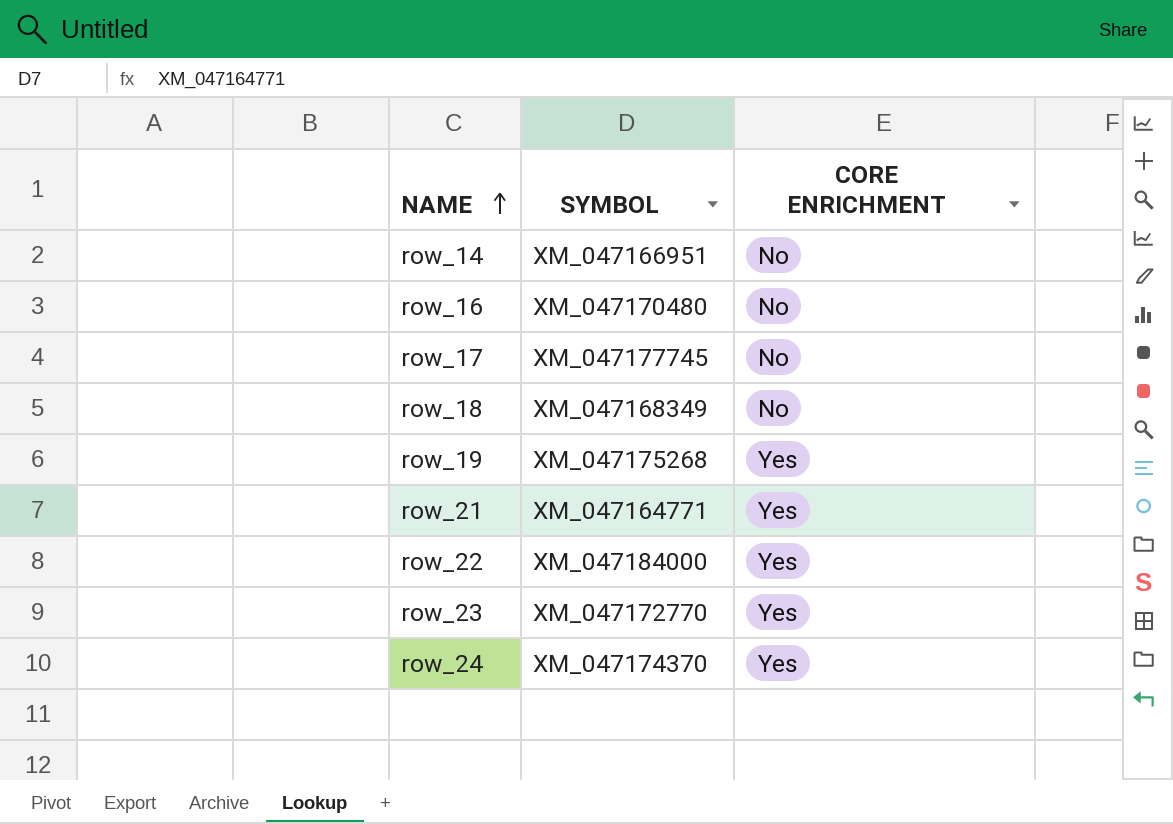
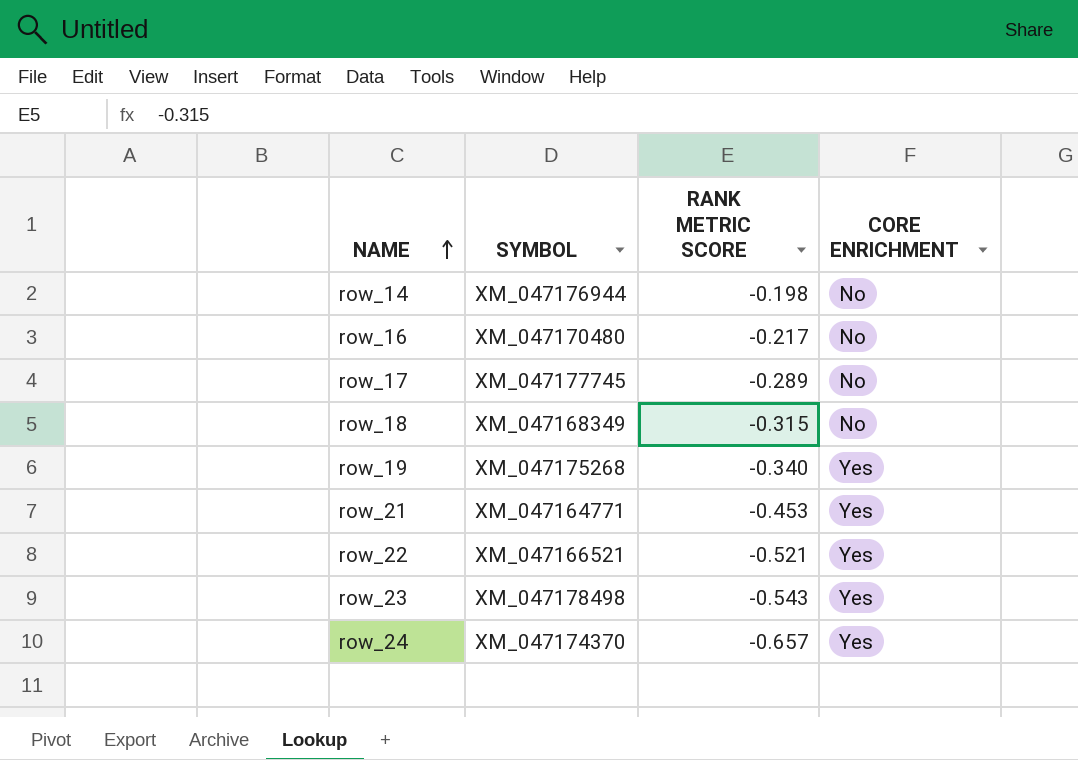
column RANK METRIC SCORE | position: none -> 3
row_14 | SYMBOL: XM_047166951 -> XM_047176944
row_22 | SYMBOL: XM_047184000 -> XM_047166521
row_23 | SYMBOL: XM_047172770 -> XM_047178498

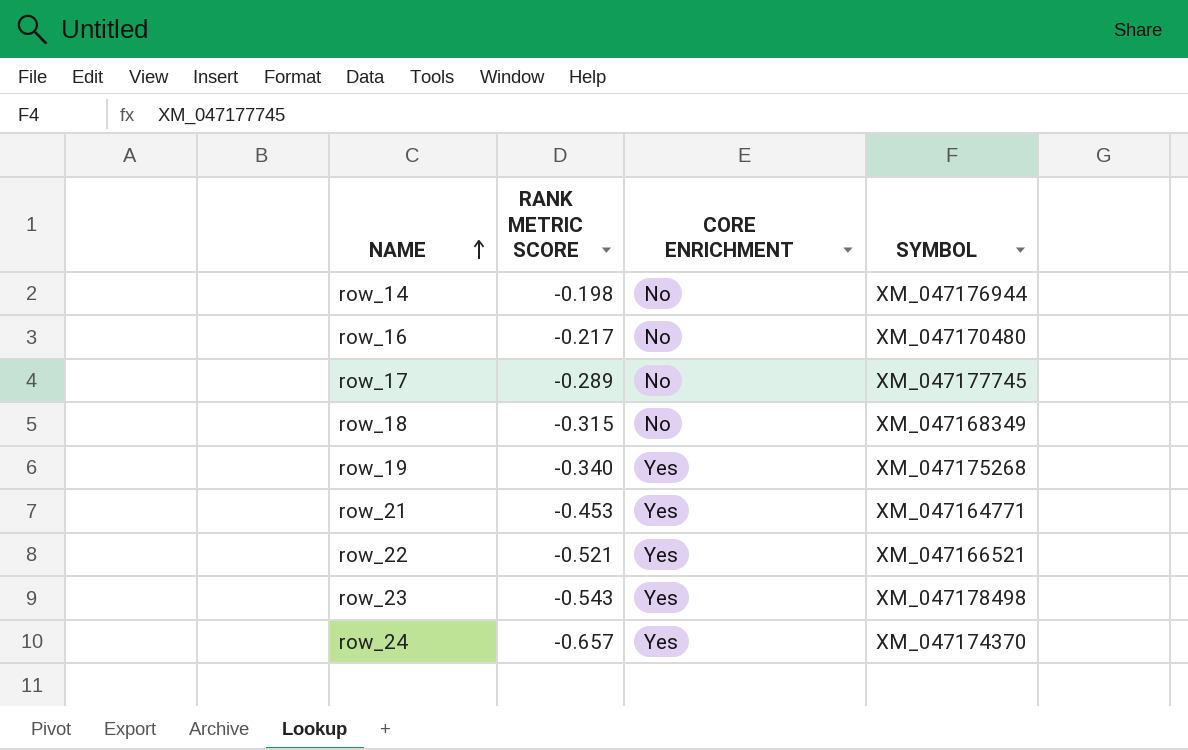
column SYMBOL | position: 2 -> 4

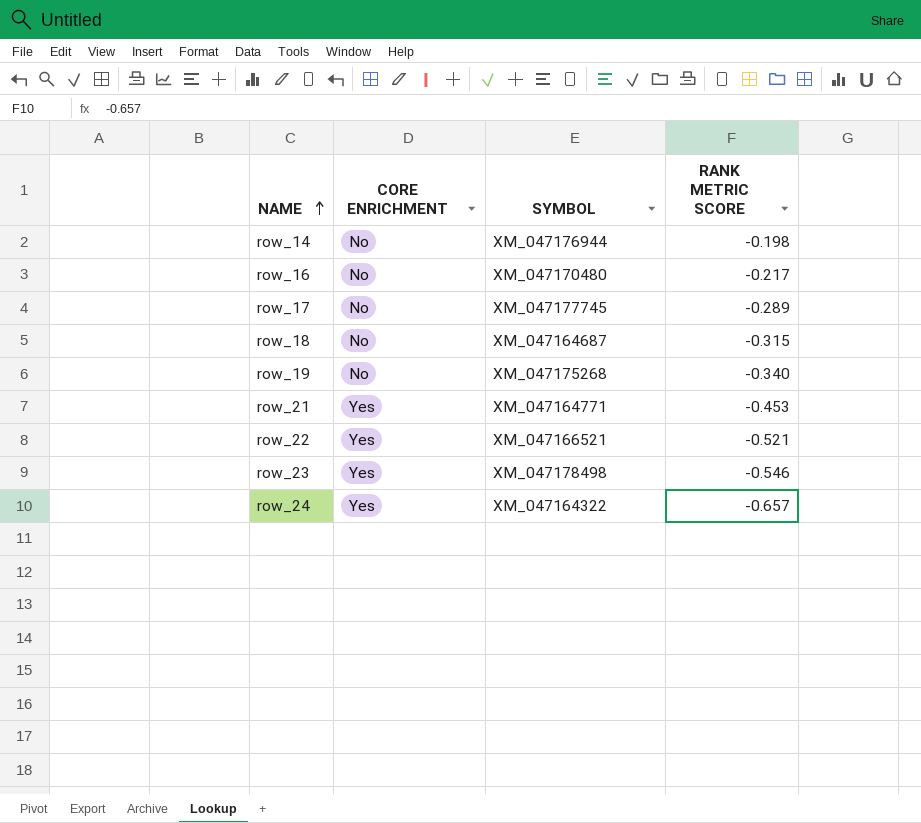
column RANK METRIC SCORE | position: 2 -> 4
row_18 | SYMBOL: XM_047168349 -> XM_047164687
row_19 | CORE ENRICHMENT: Yes -> No
row_23 | RANK METRIC SCORE: -0.543 -> -0.546
row_24 | SYMBOL: XM_047174370 -> XM_047164322

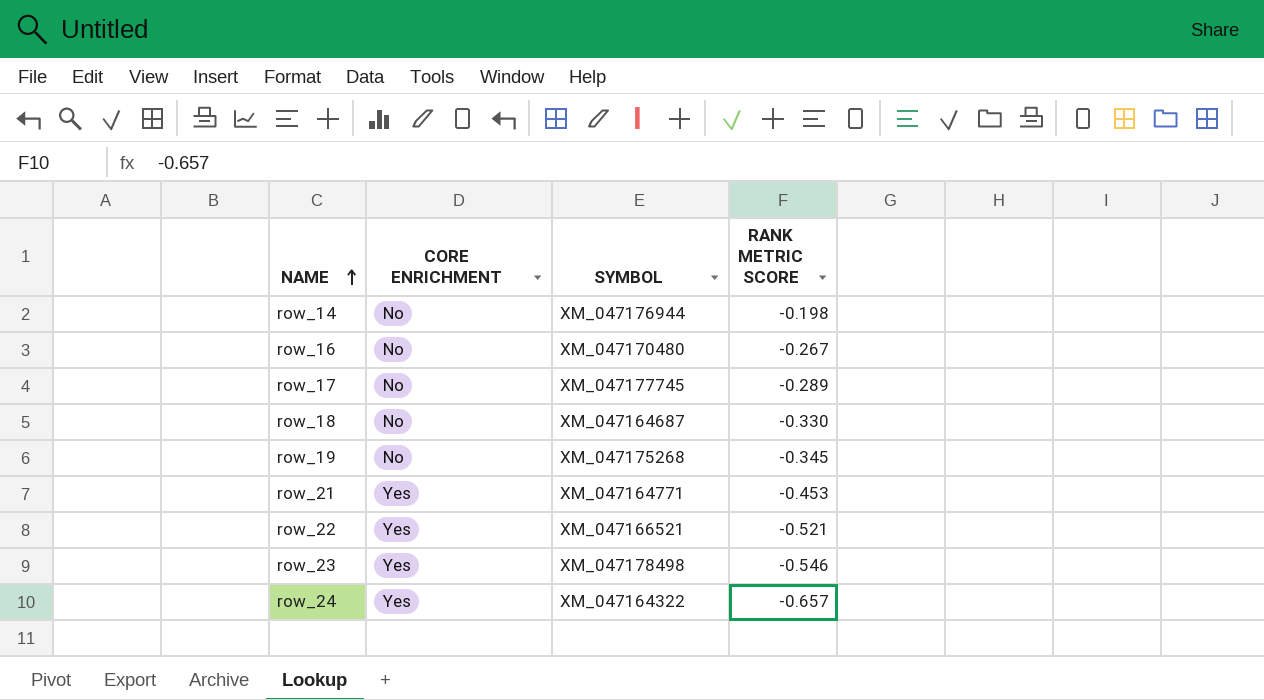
row_16 | RANK METRIC SCORE: -0.217 -> -0.267
row_18 | RANK METRIC SCORE: -0.315 -> -0.330
row_19 | RANK METRIC SCORE: -0.340 -> -0.345

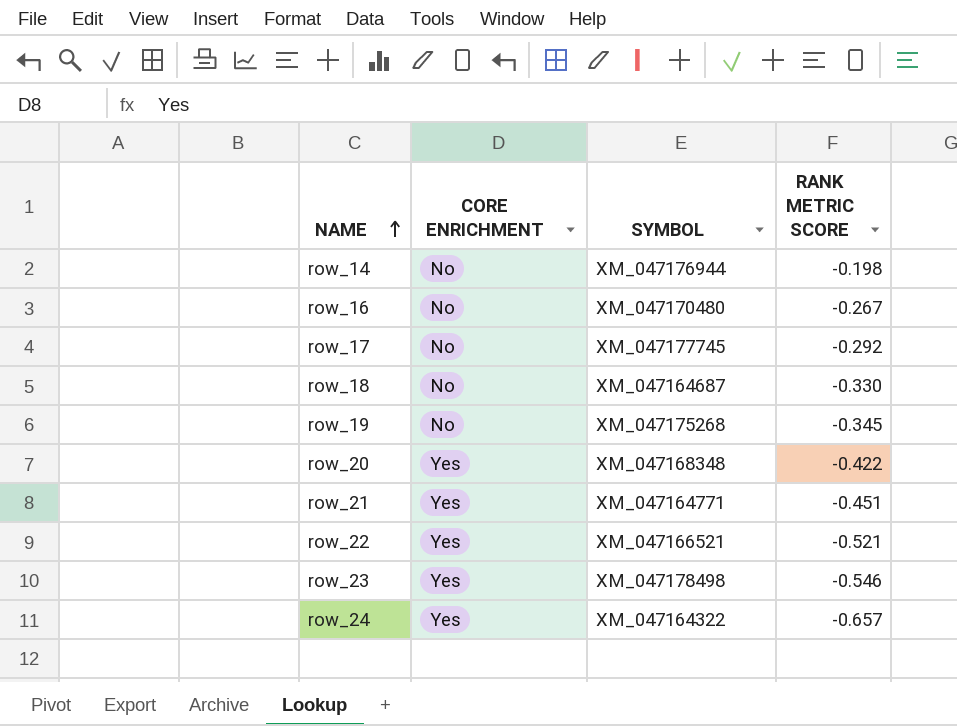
row_17 | RANK METRIC SCORE: -0.289 -> -0.292
row row_20: none -> Yes | XM_047168348 | -0.422
row_21 | RANK METRIC SCORE: -0.453 -> -0.451

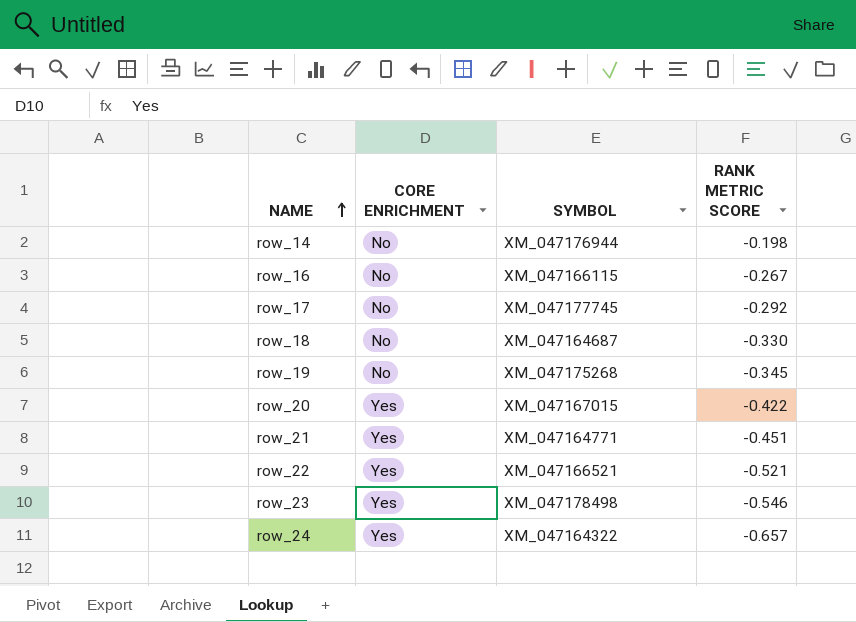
row_16 | SYMBOL: XM_047170480 -> XM_047166115
row_20 | SYMBOL: XM_047168348 -> XM_047167015

